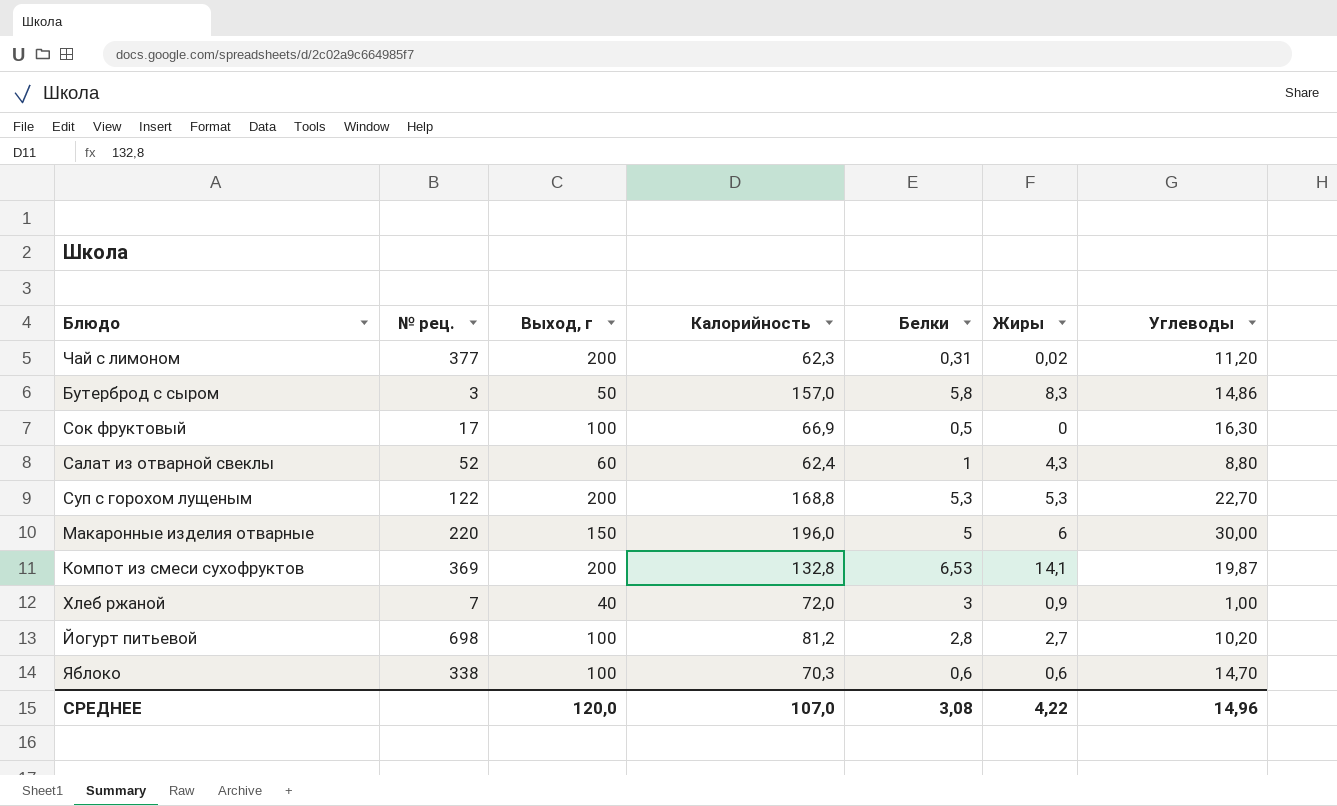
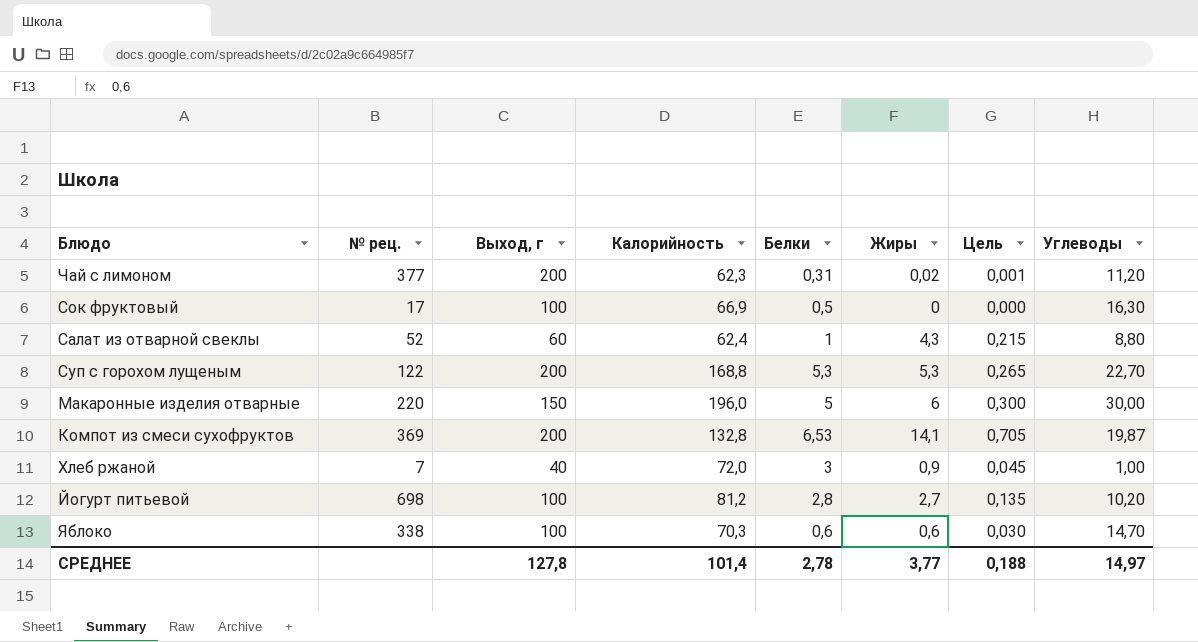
column Цель | formula: none -> [Жиры] * 0,05
row Бутерброд с сыром: 3 | 50 | 157,0 | 5,8 | 8,3 | 14,86 -> none
СРЕДНЕЕ | Выход, г: 120,0 -> 127,8
СРЕДНЕЕ | Калорийность: 107,0 -> 101,4
СРЕДНЕЕ | Белки: 3,08 -> 2,78
СРЕДНЕЕ | Жиры: 4,22 -> 3,77
СРЕДНЕЕ | Углеводы: 14,96 -> 14,97

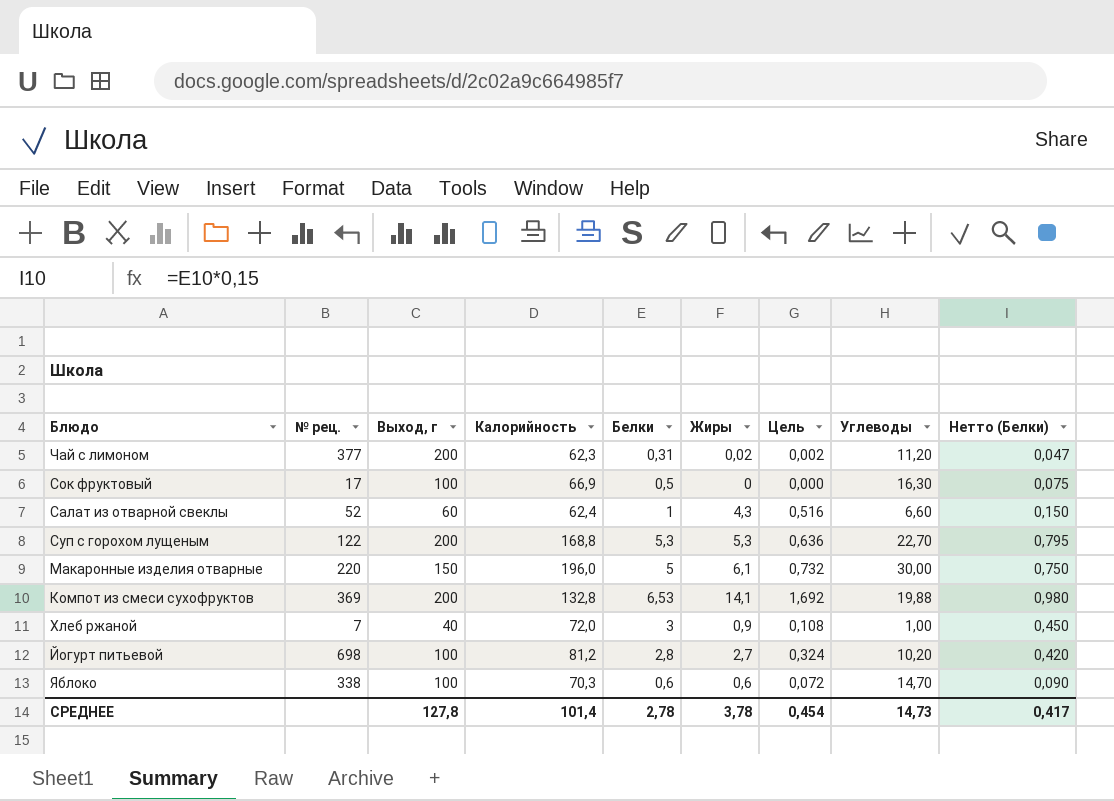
column Цель | formula: [Жиры] * 0,05 -> [Жиры] * 0,12
column Нетто (Белки) | formula: none -> [Белки] * 0,15
Салат из отварной свеклы | Углеводы: 8,80 -> 6,60
Макаронные изделия отварные | Жиры: 6 -> 6,1
Компот из смеси сухофруктов | Углеводы: 19,87 -> 19,88
СРЕДНЕЕ | Жиры: 3,77 -> 3,78
СРЕДНЕЕ | Цель: 0,188 -> 0,454
СРЕДНЕЕ | Углеводы: 14,97 -> 14,73

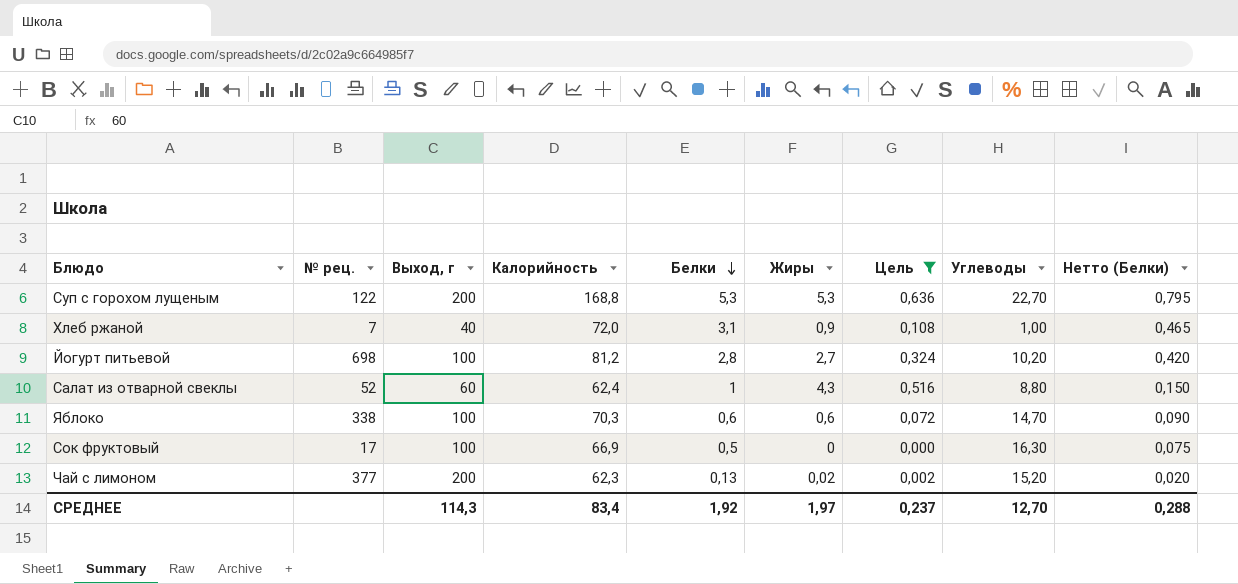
filter: none -> Цель <= 0,636
row order: none -> Белки descending
Хлеб ржаной | Белки: 3 -> 3,1
Хлеб ржаной | Нетто (Белки): 0,450 -> 0,465
Салат из отварной свеклы | Углеводы: 6,60 -> 8,80
Чай с лимоном | Белки: 0,31 -> 0,13
Чай с лимоном | Углеводы: 11,20 -> 15,20
Чай с лимоном | Нетто (Белки): 0,047 -> 0,020
СРЕДНЕЕ | Выход, г: 127,8 -> 114,3
СРЕДНЕЕ | Калорийность: 101,4 -> 83,4
СРЕДНЕЕ | Белки: 2,78 -> 1,92
СРЕДНЕЕ | Жиры: 3,78 -> 1,97
СРЕДНЕЕ | Цель: 0,454 -> 0,237
СРЕДНЕЕ | Углеводы: 14,73 -> 12,70
СРЕДНЕЕ | Нетто (Белки): 0,417 -> 0,288

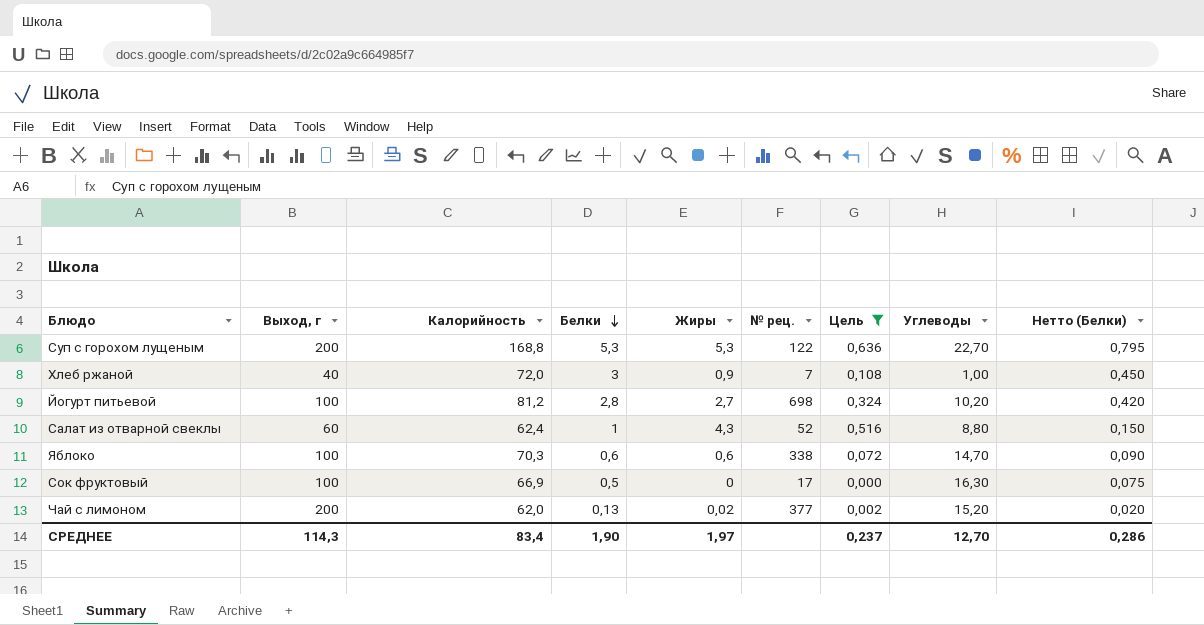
column № рец. | position: 2 -> 6
Хлеб ржаной | Белки: 3,1 -> 3
Хлеб ржаной | Нетто (Белки): 0,465 -> 0,450
Чай с лимоном | Калорийность: 62,3 -> 62,0
СРЕДНЕЕ | Белки: 1,92 -> 1,90
СРЕДНЕЕ | Нетто (Белки): 0,288 -> 0,286

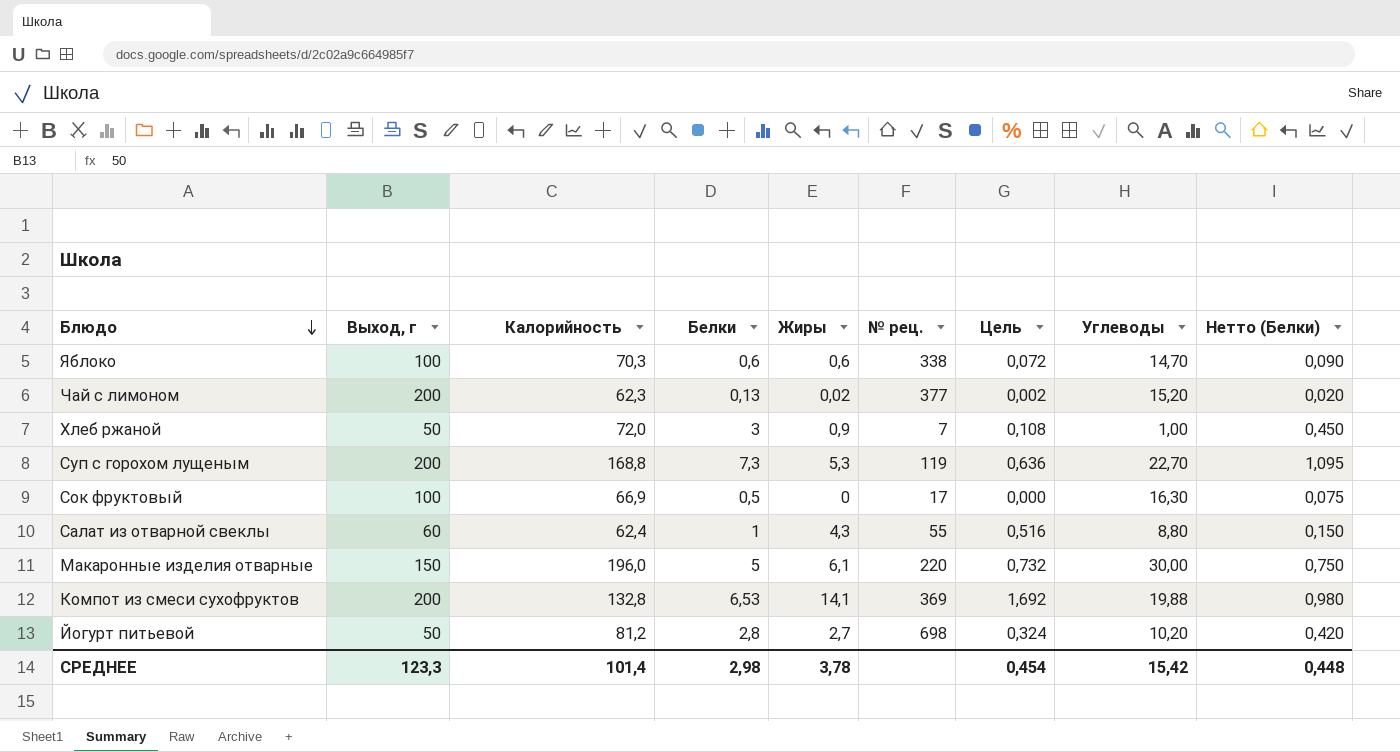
filter: Цель <= 0,636 -> none
row order: Белки descending -> Блюдо descending
Чай с лимоном | Калорийность: 62,0 -> 62,3
Хлеб ржаной | Выход, г: 40 -> 50
Суп с горохом лущеным | Белки: 5,3 -> 7,3
Суп с горохом лущеным | № рец.: 122 -> 119
Суп с горохом лущеным | Нетто (Белки): 0,795 -> 1,095
Салат из отварной свеклы | № рец.: 52 -> 55
Йогурт питьевой | Выход, г: 100 -> 50
СРЕДНЕЕ | Выход, г: 114,3 -> 123,3
СРЕДНЕЕ | Калорийность: 83,4 -> 101,4
СРЕДНЕЕ | Белки: 1,90 -> 2,98
СРЕДНЕЕ | Жиры: 1,97 -> 3,78
СРЕДНЕЕ | Цель: 0,237 -> 0,454
СРЕДНЕЕ | Углеводы: 12,70 -> 15,42
СРЕДНЕЕ | Нетто (Белки): 0,286 -> 0,448

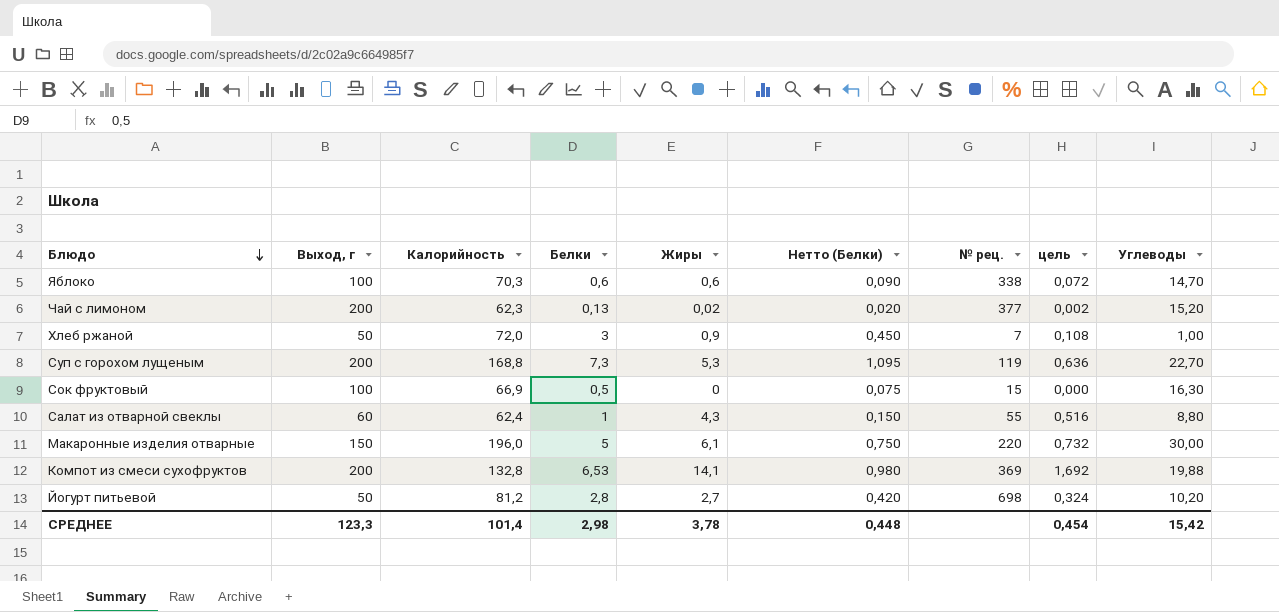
column Нетто (Белки) | position: 9 -> 6
column name: Цель -> цель
Сок фруктовый | № рец.: 17 -> 15

